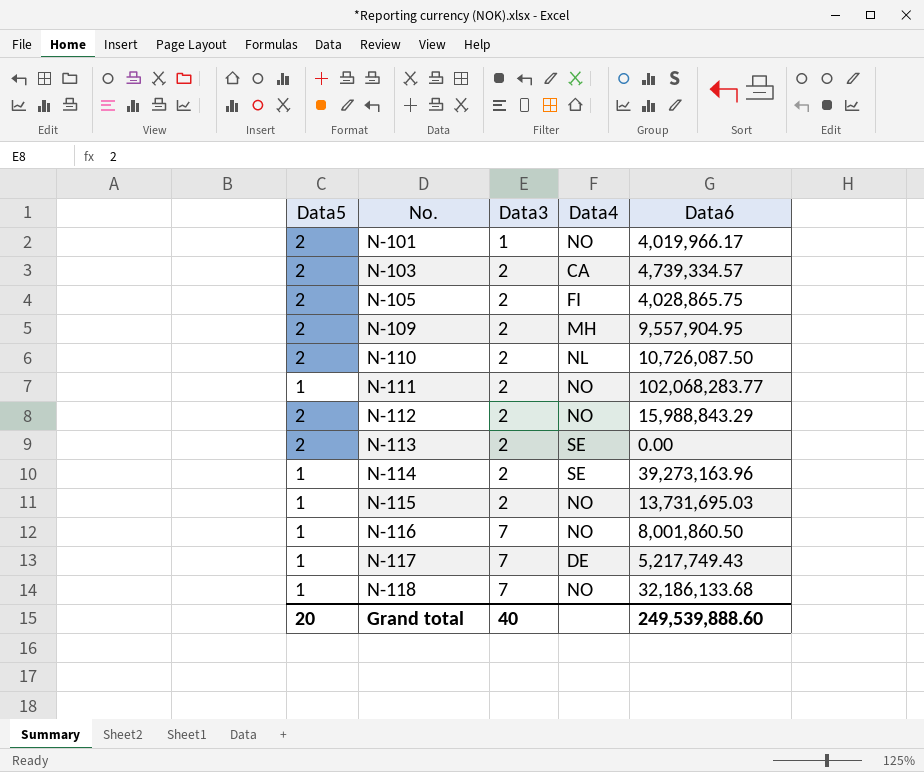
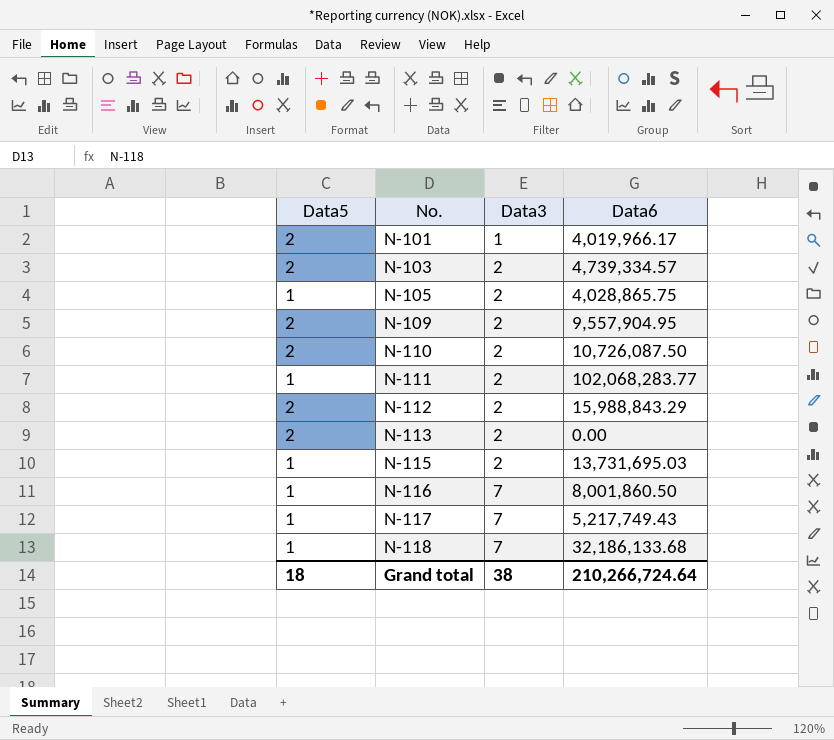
column Data4 | position: 4 -> none
row N-114: 1 | 2 | SE | 39,273,163.96 -> none
N-105 | Data5: 2 -> 1
Grand total | Data5: 20 -> 18
Grand total | Data3: 40 -> 38
Grand total | Data6: 249,539,888.60 -> 210,266,724.64

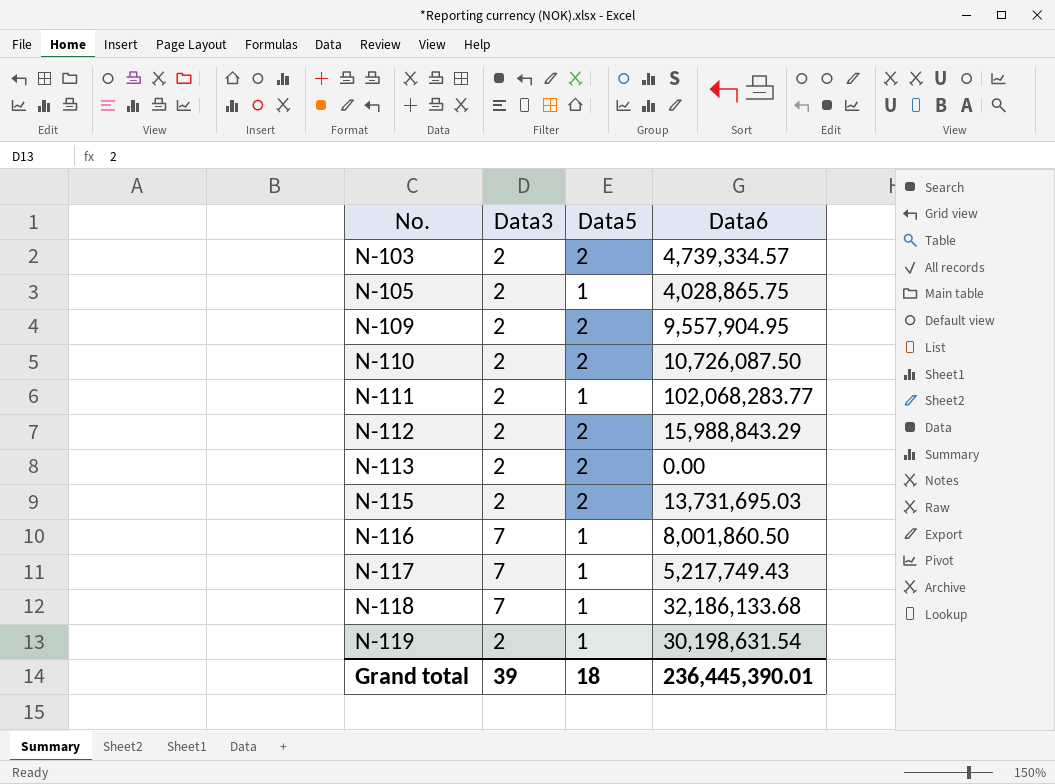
column Data5 | position: 1 -> 3
row N-101: 2 | 1 | 4,019,966.17 -> none
N-115 | Data5: 1 -> 2
row N-119: none -> 2 | 1 | 30,198,631.54
Grand total | Data3: 38 -> 39
Grand total | Data6: 210,266,724.64 -> 236,445,390.01

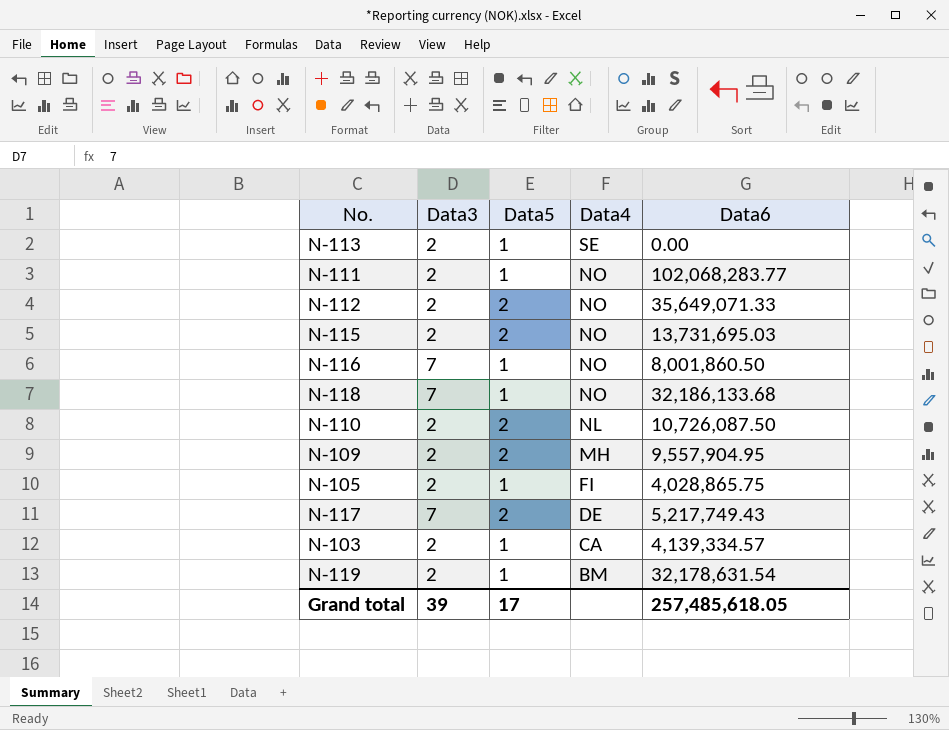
row order: No. ascending -> Data4 descending
column Data4 | position: none -> 4
N-113 | Data5: 2 -> 1
N-112 | Data6: 15,988,843.29 -> 35,649,071.33
N-117 | Data5: 1 -> 2
N-103 | Data5: 2 -> 1
N-103 | Data6: 4,739,334.57 -> 4,139,334.57
N-119 | Data6: 30,198,631.54 -> 32,178,631.54
Grand total | Data5: 18 -> 17
Grand total | Data6: 236,445,390.01 -> 257,485,618.05

